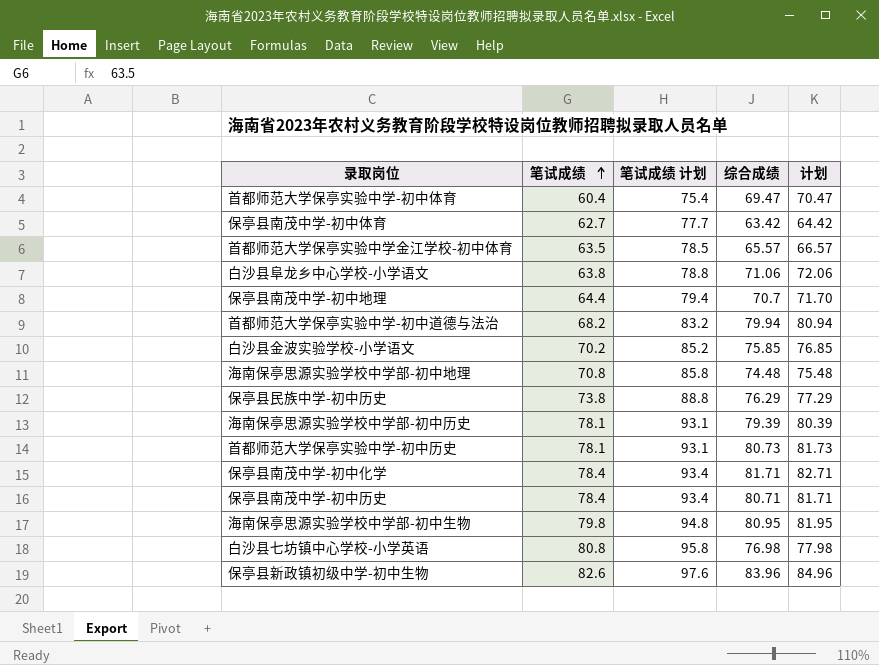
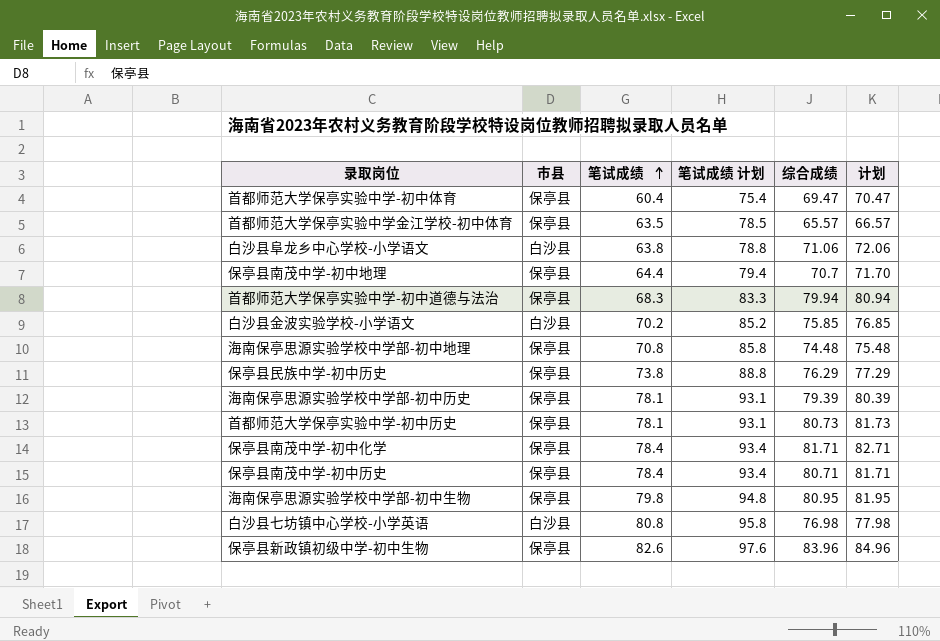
column 市县 | position: none -> 2
row 保亭县南茂中学-初中体育: 62.7 | 77.7 | 63.42 | 64.42 -> none
首都师范大学保亭实验中学-初中道德与法治 | 笔试成绩: 68.2 -> 68.3
首都师范大学保亭实验中学-初中道德与法治 | 笔试成绩 计划: 83.2 -> 83.3

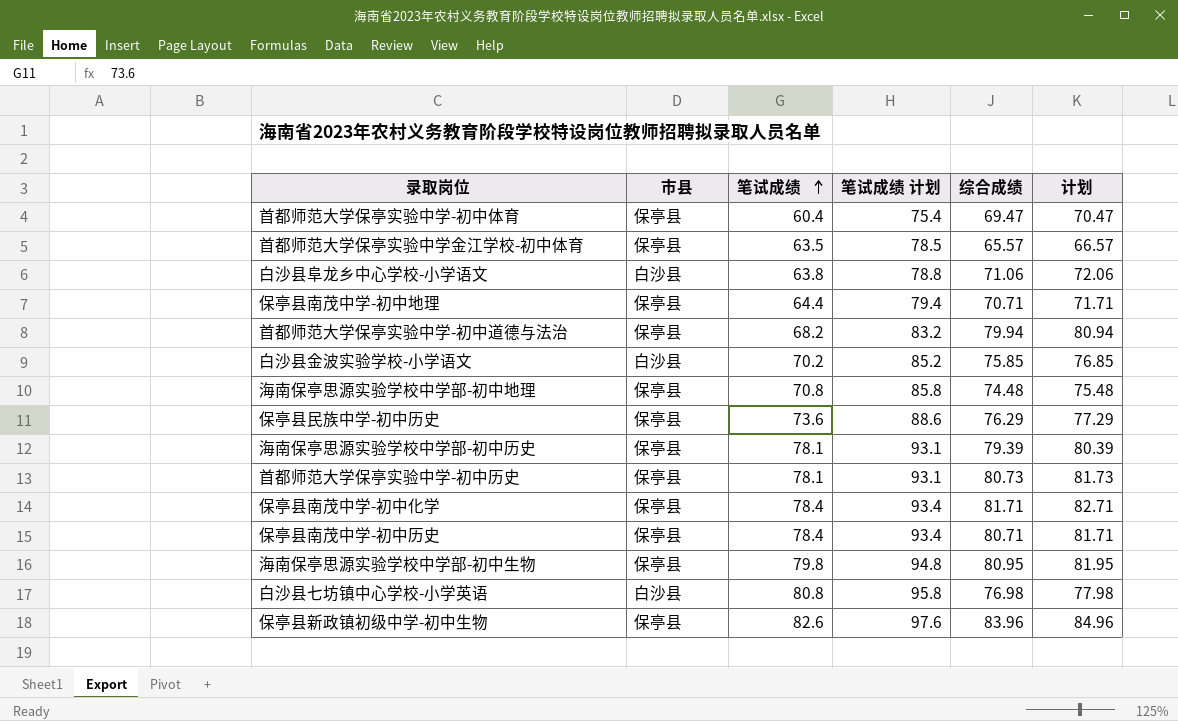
保亭县南茂中学-初中地理 | 综合成绩: 70.7 -> 70.71
保亭县南茂中学-初中地理 | 计划: 71.70 -> 71.71
首都师范大学保亭实验中学-初中道德与法治 | 笔试成绩: 68.3 -> 68.2
首都师范大学保亭实验中学-初中道德与法治 | 笔试成绩 计划: 83.3 -> 83.2
保亭县民族中学-初中历史 | 笔试成绩: 73.8 -> 73.6
保亭县民族中学-初中历史 | 笔试成绩 计划: 88.8 -> 88.6

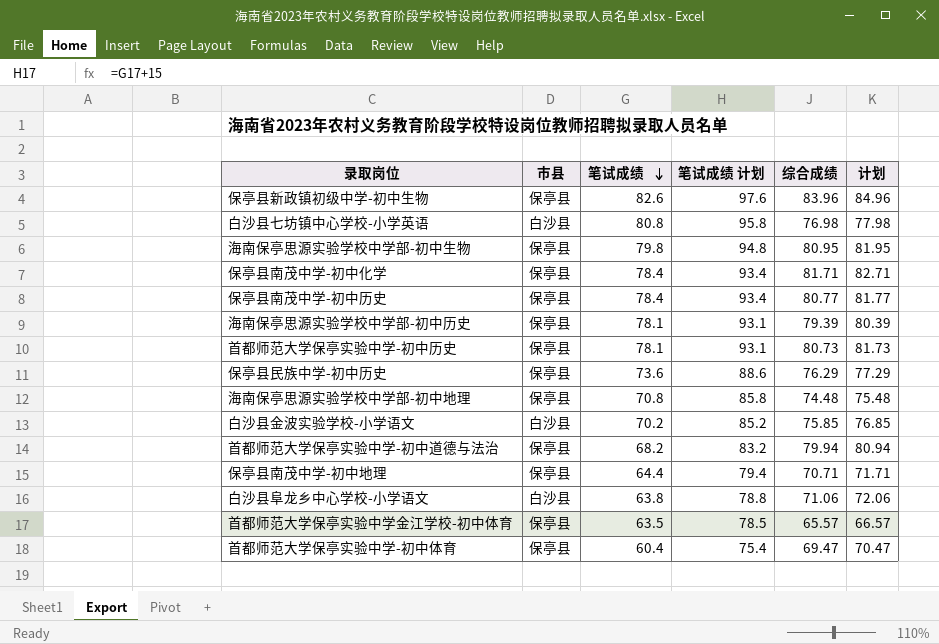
row order: 笔试成绩 ascending -> 笔试成绩 descending
保亭县南茂中学-初中历史 | 综合成绩: 80.71 -> 80.77
保亭县南茂中学-初中历史 | 计划: 81.71 -> 81.77

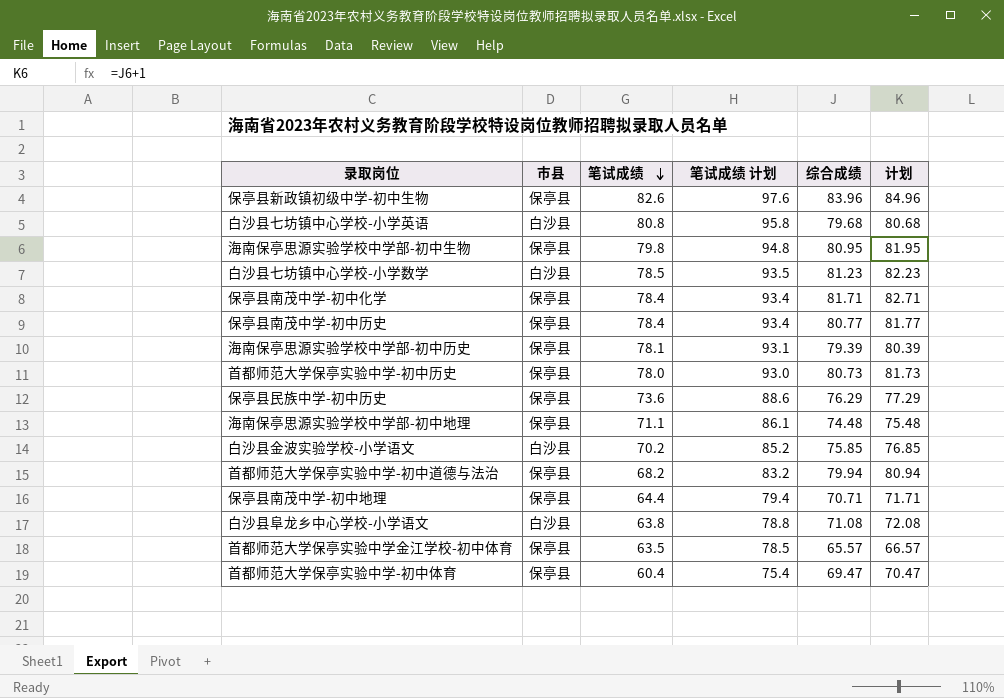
白沙县七坊镇中心学校-小学英语 | 综合成绩: 76.98 -> 79.68
白沙县七坊镇中心学校-小学英语 | 计划: 77.98 -> 80.68
row 白沙县七坊镇中心学校-小学数学: none -> 白沙县 | 78.5 | 93.5 | 81.23 | 82.23
首都师范大学保亭实验中学-初中历史 | 笔试成绩: 78.1 -> 78.0
首都师范大学保亭实验中学-初中历史 | 笔试成绩 计划: 93.1 -> 93.0
海南保亭思源实验学校中学部-初中地理 | 笔试成绩: 70.8 -> 71.1
海南保亭思源实验学校中学部-初中地理 | 笔试成绩 计划: 85.8 -> 86.1
白沙县阜龙乡中心学校-小学语文 | 综合成绩: 71.06 -> 71.08
白沙县阜龙乡中心学校-小学语文 | 计划: 72.06 -> 72.08

